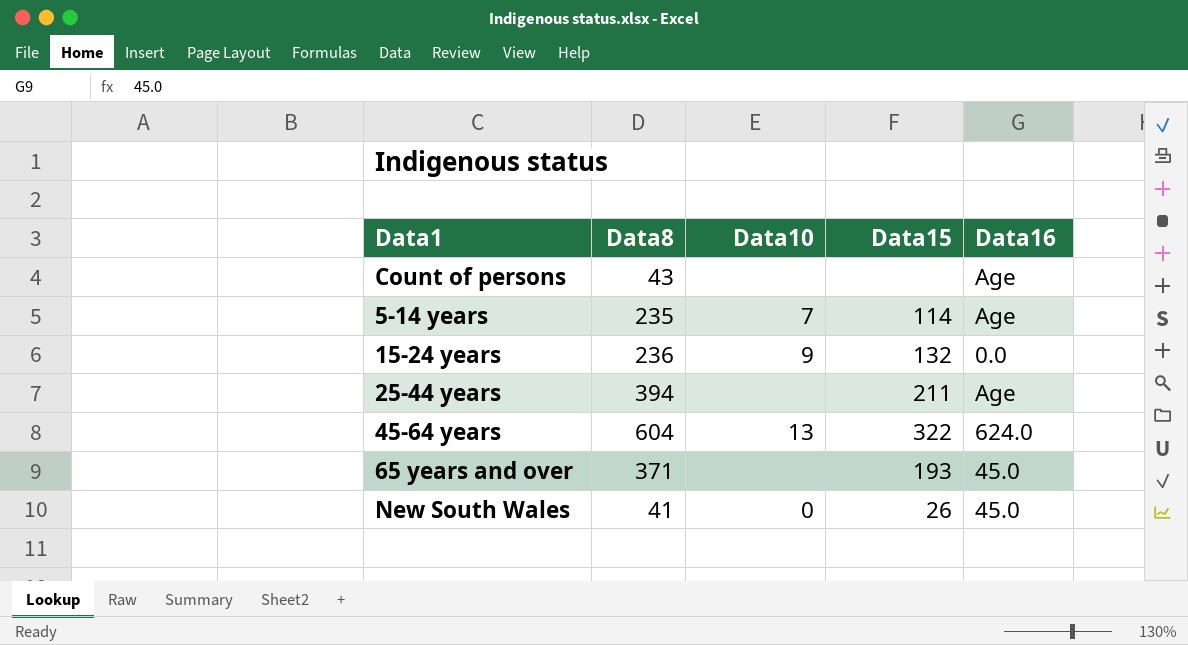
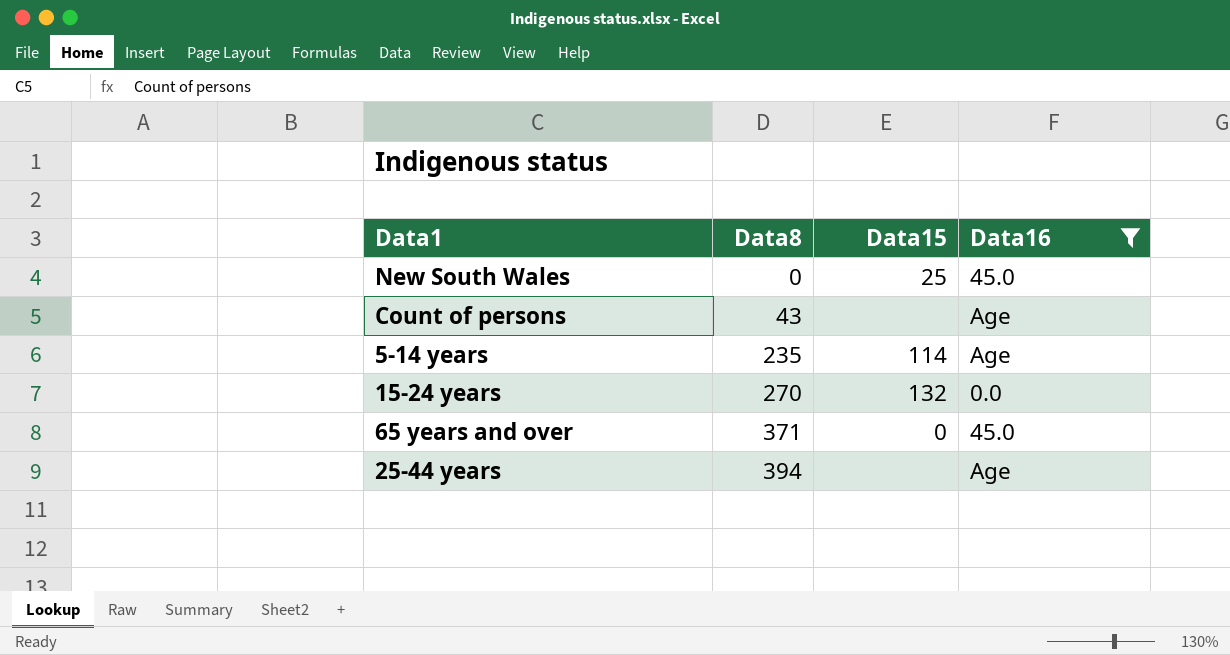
filter: none -> Data16 != 624.0
row order: none -> Data8 ascending
column Data10 | position: 3 -> none
New South Wales | Data8: 41 -> 0
New South Wales | Data15: 26 -> 25
15-24 years | Data8: 236 -> 270
65 years and over | Data15: 193 -> 0
25-44 years | Data15: 211 -> none

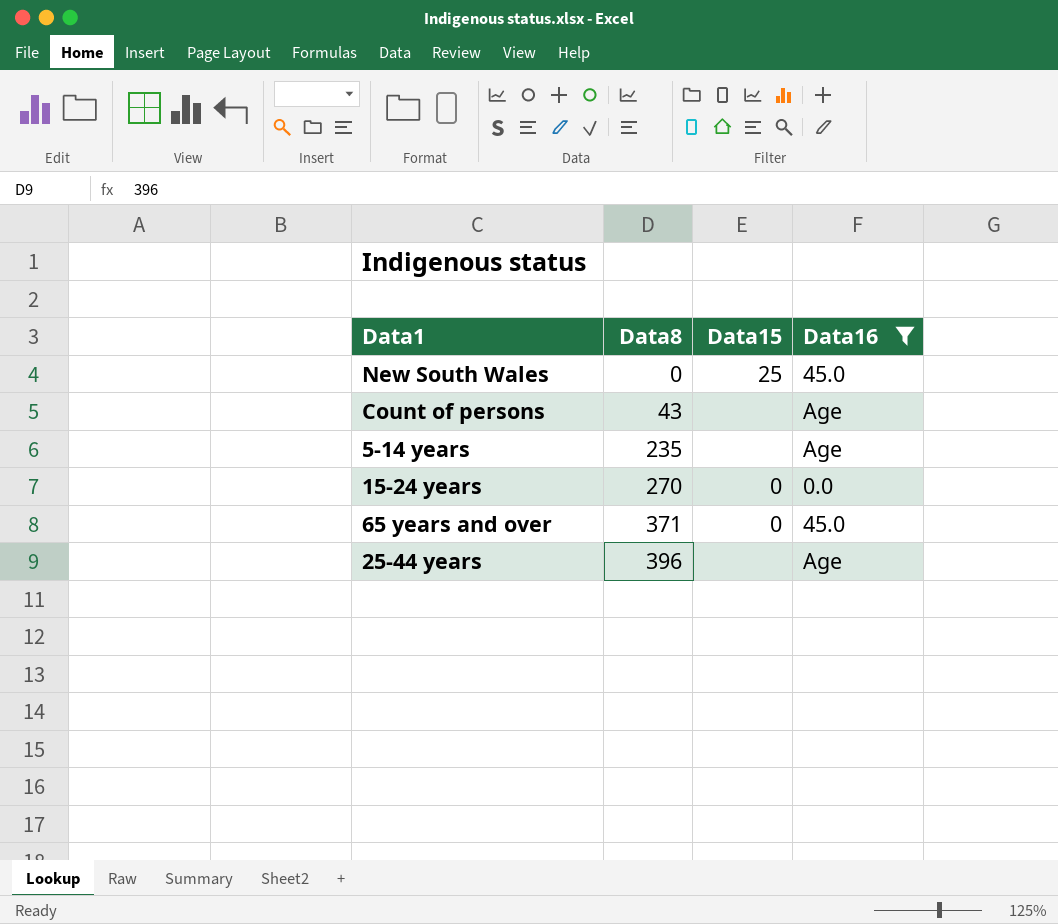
5-14 years | Data15: 114 -> none
15-24 years | Data15: 132 -> 0
25-44 years | Data8: 394 -> 396

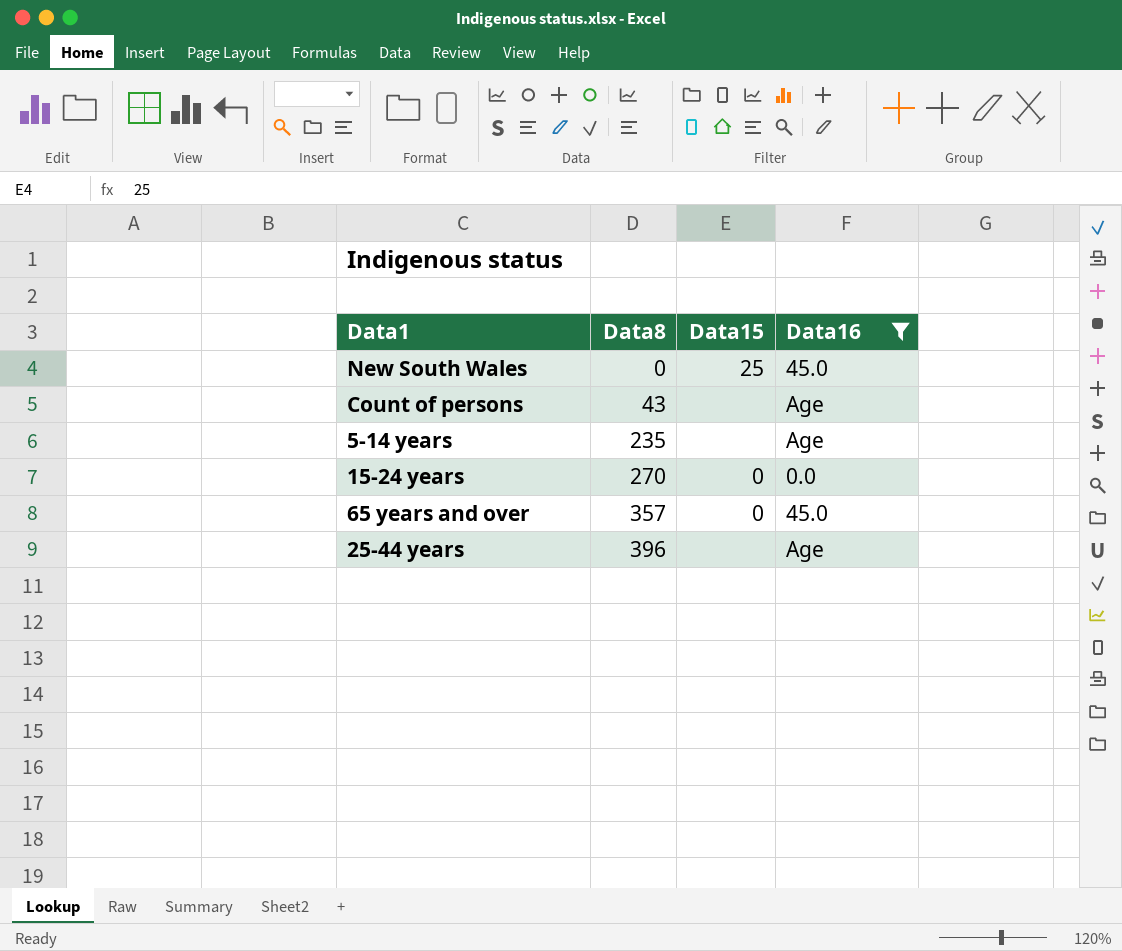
65 years and over | Data8: 371 -> 357

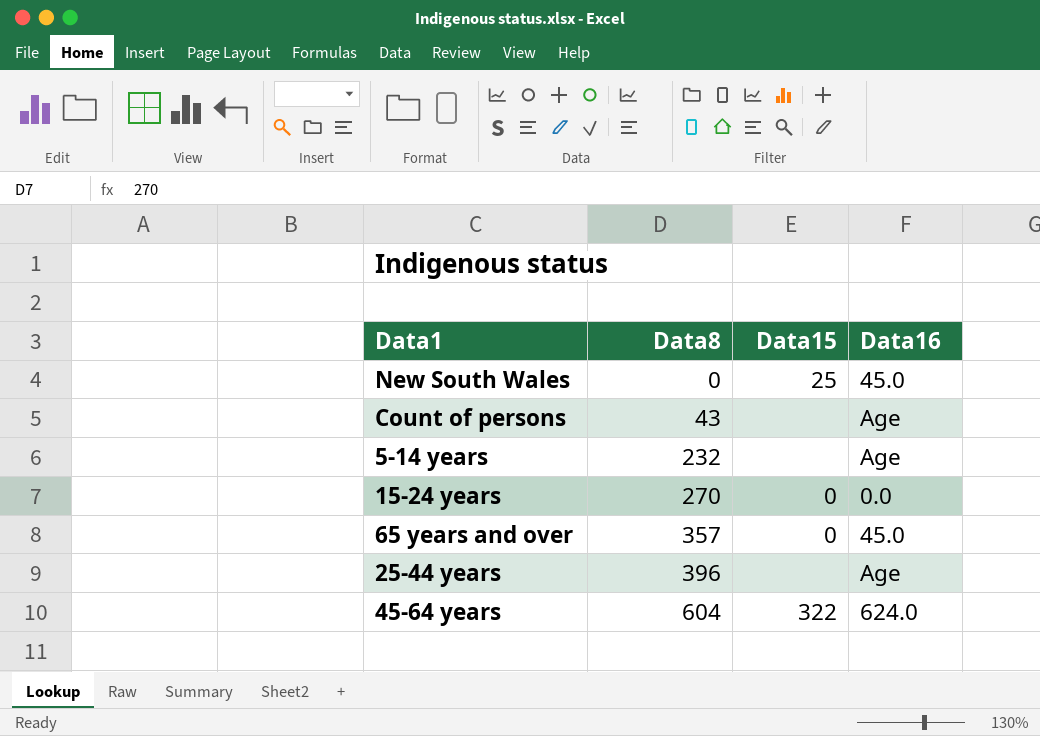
filter: Data16 != 624.0 -> none
5-14 years | Data8: 235 -> 232

